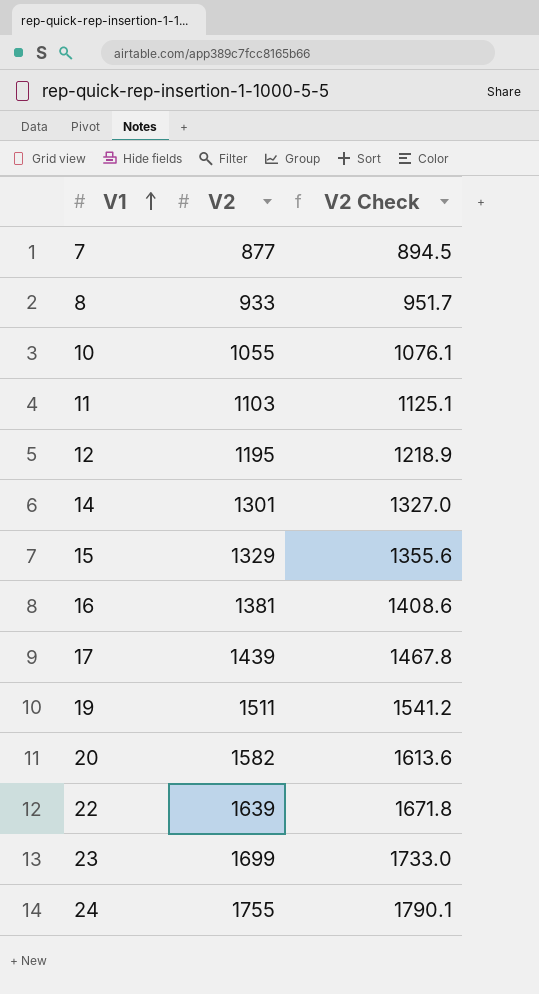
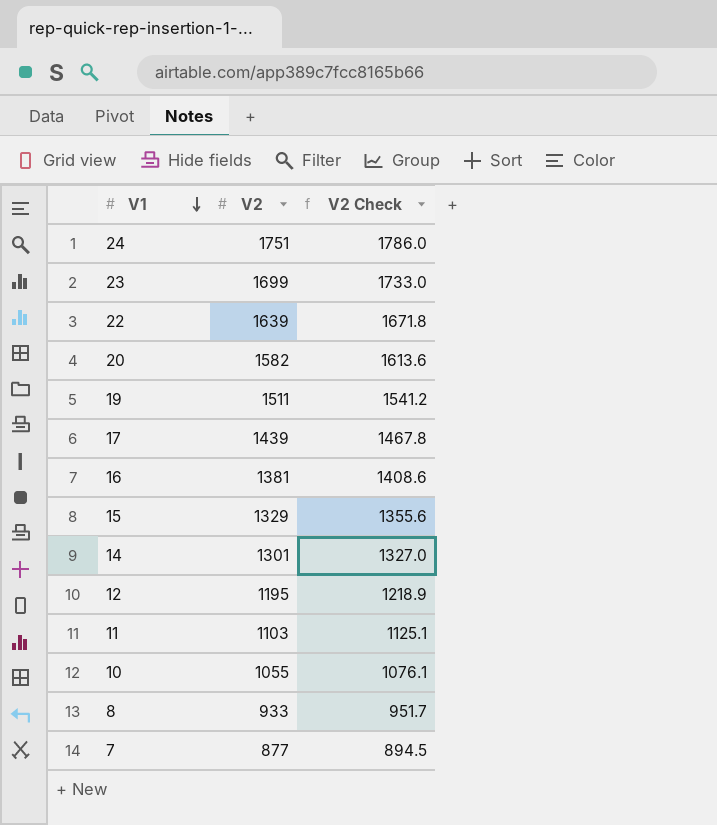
row order: V1 ascending -> V1 descending
24 | V2: 1755 -> 1751
24 | V2 Check: 1790.1 -> 1786.0

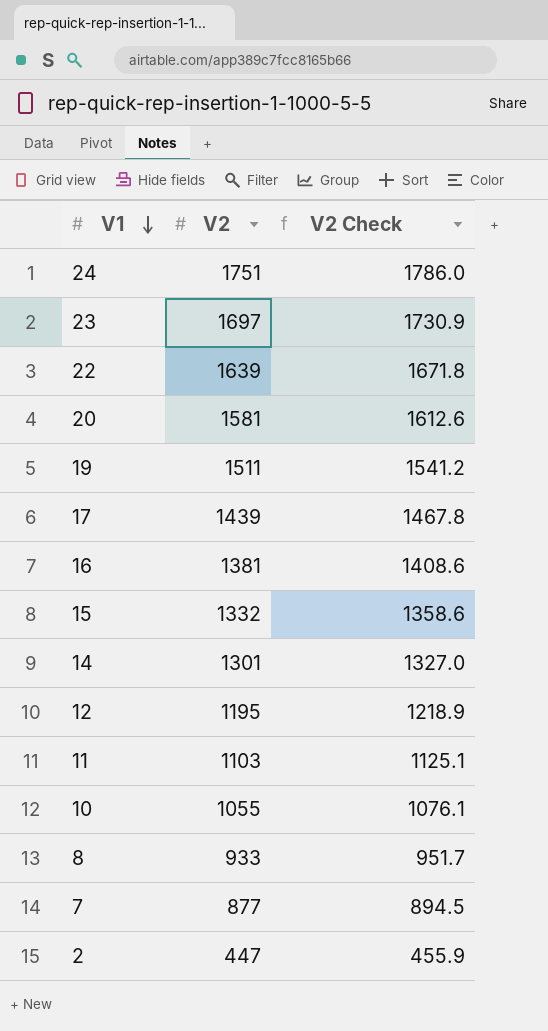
23 | V2: 1699 -> 1697
23 | V2 Check: 1733.0 -> 1730.9
20 | V2: 1582 -> 1581
20 | V2 Check: 1613.6 -> 1612.6
15 | V2: 1329 -> 1332
15 | V2 Check: 1355.6 -> 1358.6
row 2: none -> 447 | 455.9

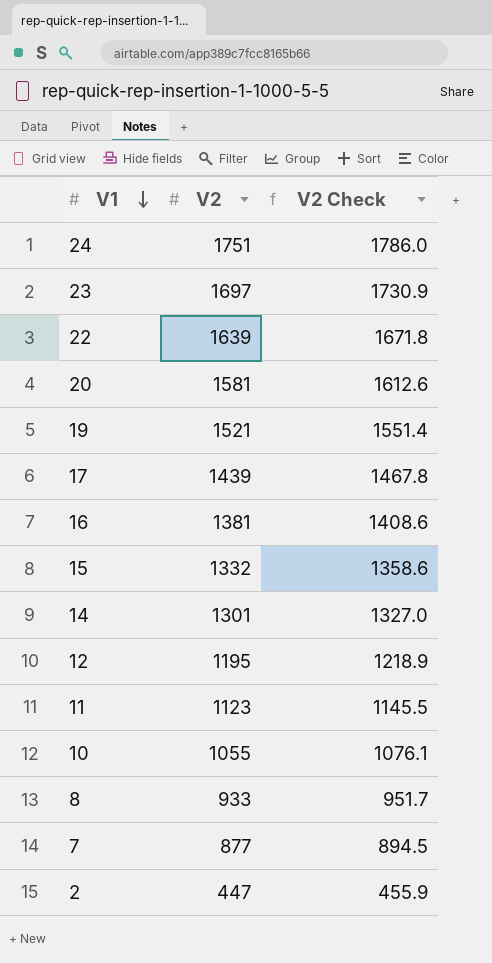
19 | V2: 1511 -> 1521
19 | V2 Check: 1541.2 -> 1551.4
11 | V2: 1103 -> 1123
11 | V2 Check: 1125.1 -> 1145.5

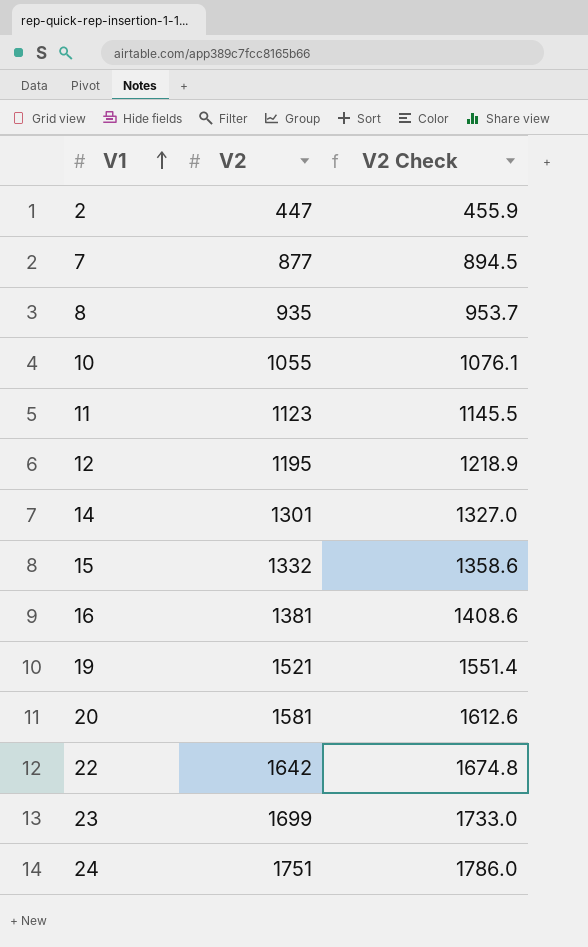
row order: V1 descending -> V1 ascending
row 17: 1439 | 1467.8 -> none
8 | V2: 933 -> 935
8 | V2 Check: 951.7 -> 953.7
22 | V2: 1639 -> 1642
22 | V2 Check: 1671.8 -> 1674.8
23 | V2: 1697 -> 1699
23 | V2 Check: 1730.9 -> 1733.0

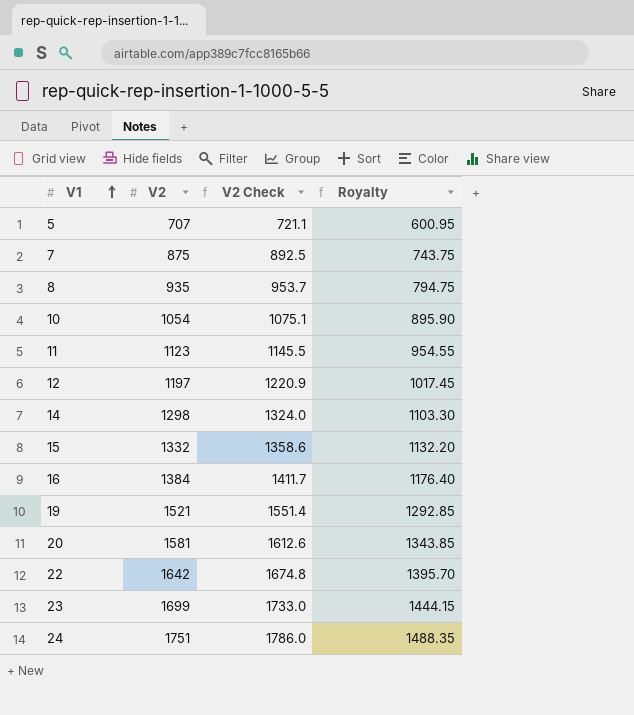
column Royalty | formula: none -> [V2] * 0.85
row 2: 447 | 455.9 -> none
row 5: none -> 707 | 721.1 | 600.95
7 | V2: 877 -> 875
7 | V2 Check: 894.5 -> 892.5
10 | V2: 1055 -> 1054
10 | V2 Check: 1076.1 -> 1075.1
12 | V2: 1195 -> 1197
12 | V2 Check: 1218.9 -> 1220.9
14 | V2: 1301 -> 1298
14 | V2 Check: 1327.0 -> 1324.0
16 | V2: 1381 -> 1384
16 | V2 Check: 1408.6 -> 1411.7

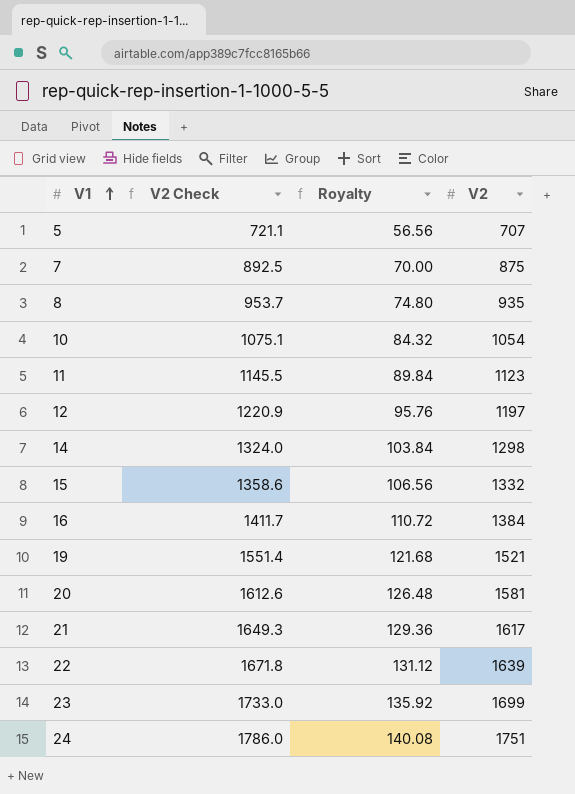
column Royalty | formula: [V2] * 0.85 -> [V2] * 0.08
column V2 | position: 2 -> 4
row 21: none -> 1649.3 | 129.36 | 1617
22 | V2 Check: 1674.8 -> 1671.8
22 | V2: 1642 -> 1639

